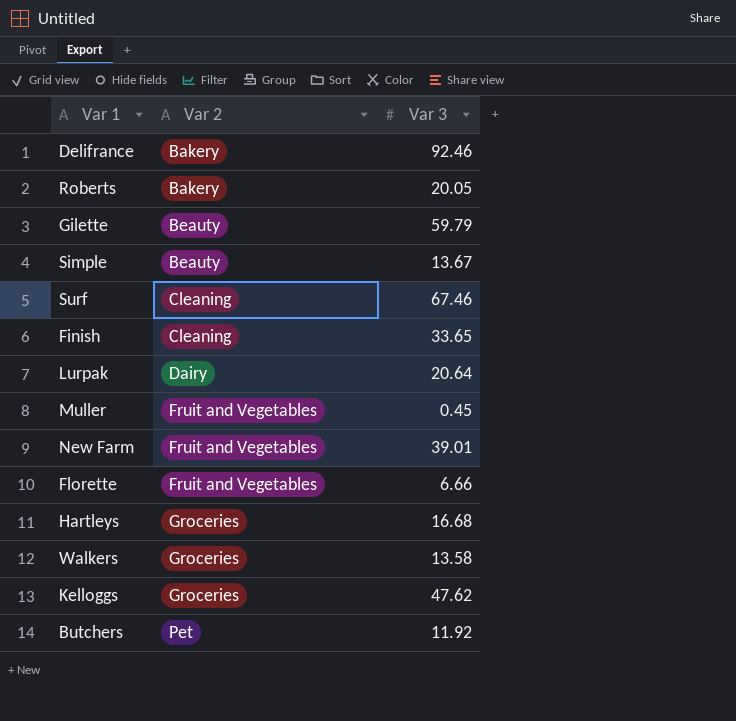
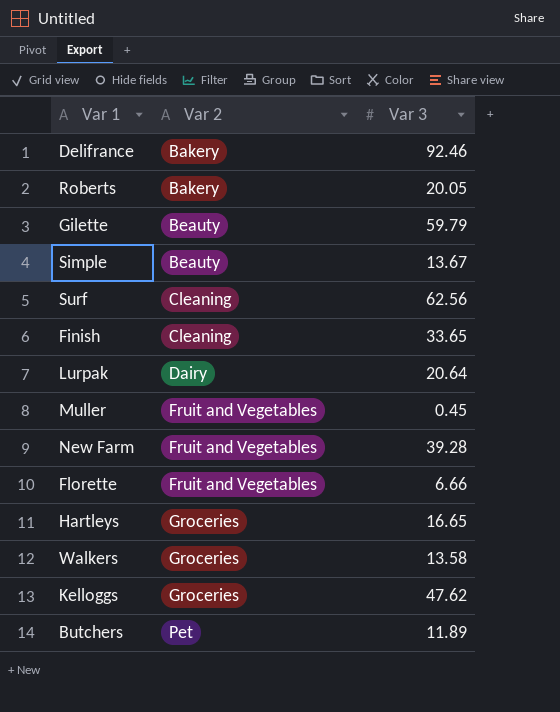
Surf | Var 3: 67.46 -> 62.56
New Farm | Var 3: 39.01 -> 39.28
Hartleys | Var 3: 16.68 -> 16.65
Butchers | Var 3: 11.92 -> 11.89

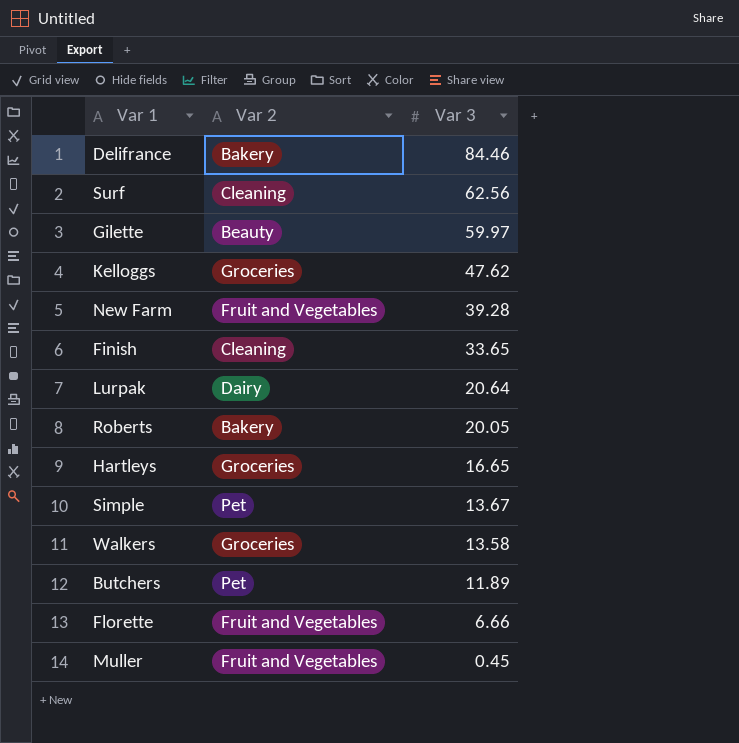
row order: Var 2 ascending -> Var 3 descending
Delifrance | Var 3: 92.46 -> 84.46
Gilette | Var 3: 59.79 -> 59.97
Simple | Var 2: Beauty -> Pet

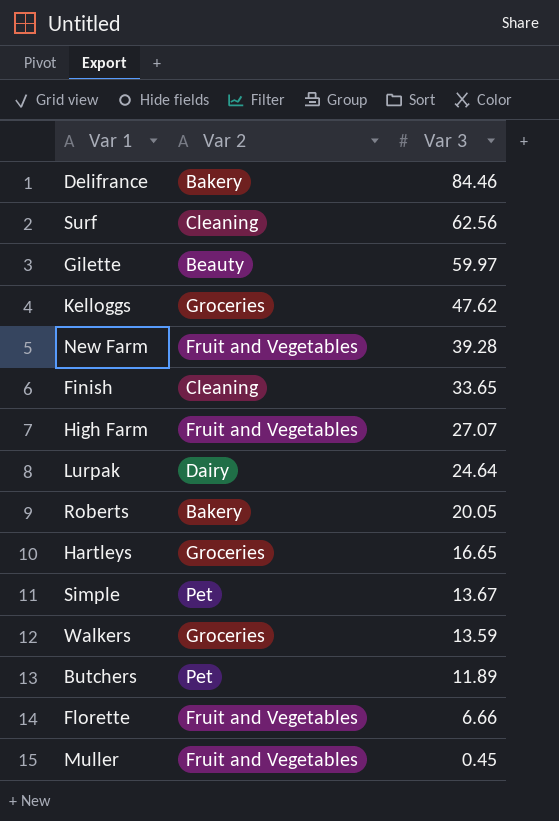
row High Farm: none -> Fruit and Vegetables | 27.07
Lurpak | Var 3: 20.64 -> 24.64
Walkers | Var 3: 13.58 -> 13.59

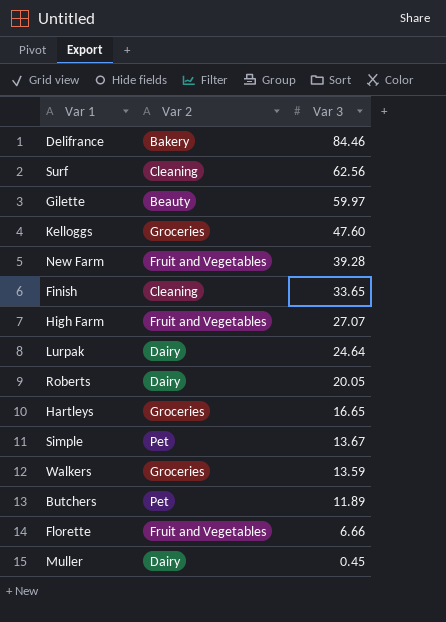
Kelloggs | Var 3: 47.62 -> 47.60
Roberts | Var 2: Bakery -> Dairy
Muller | Var 2: Fruit and Vegetables -> Dairy

